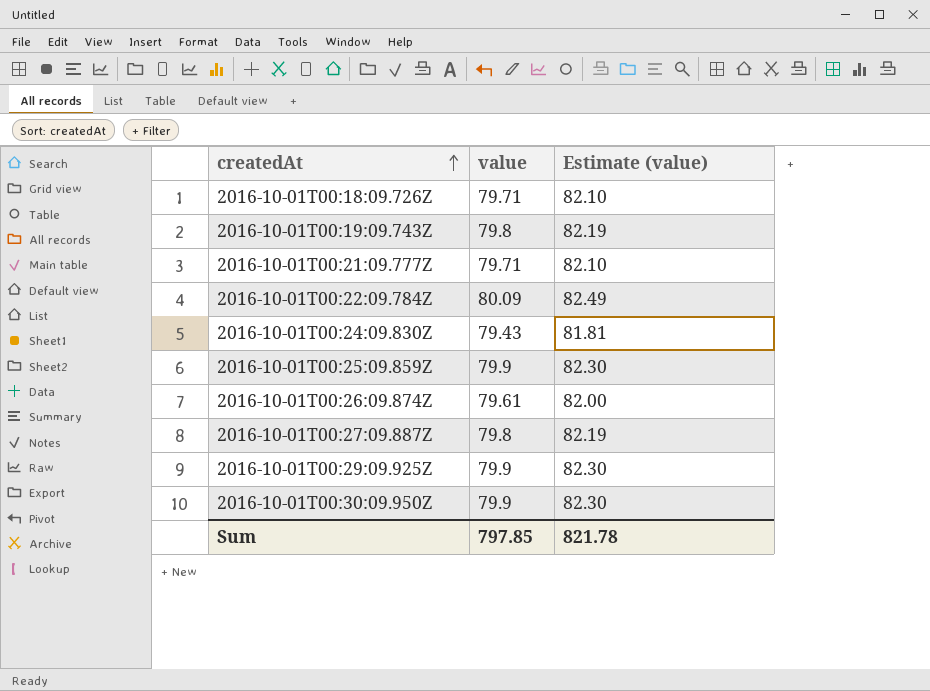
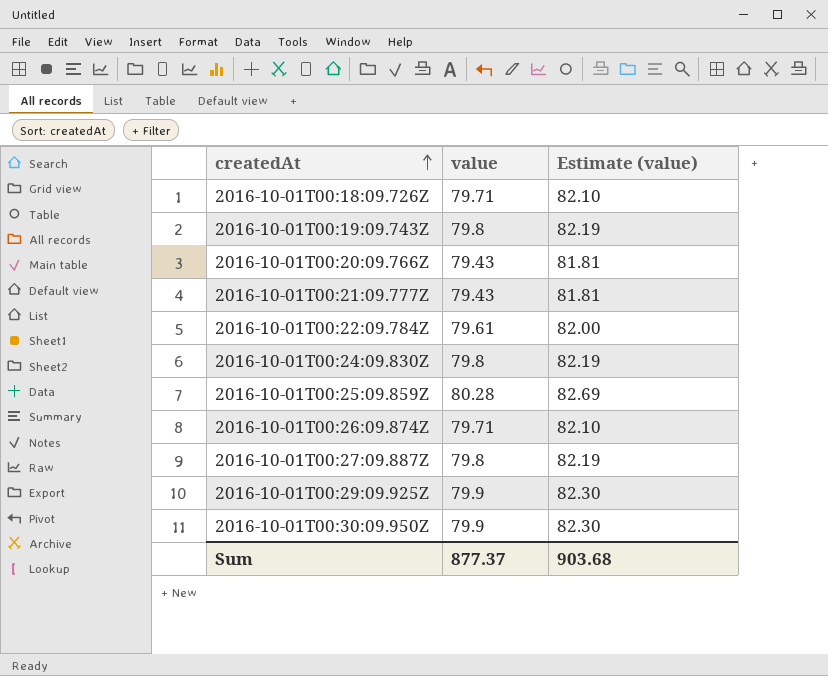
row 2016-10-01T00:20:09.766Z: none -> 79.43 | 81.81
2016-10-01T00:21:09.777Z | value: 79.71 -> 79.43
2016-10-01T00:21:09.777Z | Estimate (value): 82.10 -> 81.81
2016-10-01T00:22:09.784Z | value: 80.09 -> 79.61
2016-10-01T00:22:09.784Z | Estimate (value): 82.49 -> 82.00
2016-10-01T00:24:09.830Z | value: 79.43 -> 79.8
2016-10-01T00:24:09.830Z | Estimate (value): 81.81 -> 82.19
2016-10-01T00:25:09.859Z | value: 79.9 -> 80.28
2016-10-01T00:25:09.859Z | Estimate (value): 82.30 -> 82.69
2016-10-01T00:26:09.874Z | value: 79.61 -> 79.71
2016-10-01T00:26:09.874Z | Estimate (value): 82.00 -> 82.10
Sum | value: 797.85 -> 877.37
Sum | Estimate (value): 821.78 -> 903.68

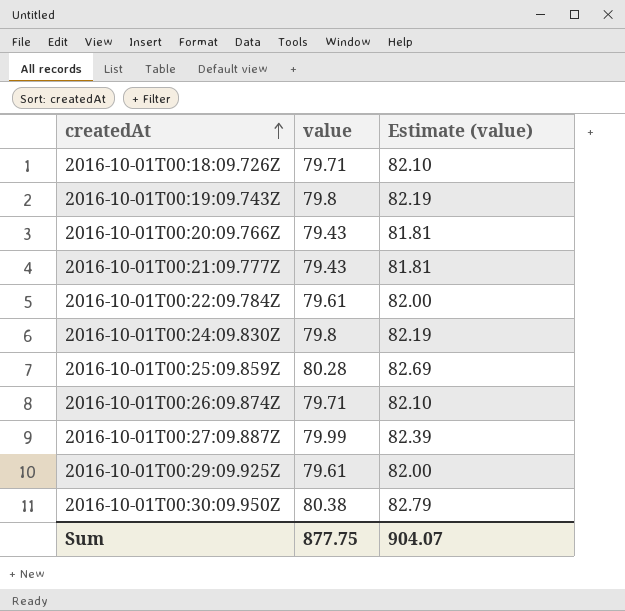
2016-10-01T00:27:09.887Z | value: 79.8 -> 79.99
2016-10-01T00:27:09.887Z | Estimate (value): 82.19 -> 82.39
2016-10-01T00:29:09.925Z | value: 79.9 -> 79.61
2016-10-01T00:29:09.925Z | Estimate (value): 82.30 -> 82.00
2016-10-01T00:30:09.950Z | value: 79.9 -> 80.38
2016-10-01T00:30:09.950Z | Estimate (value): 82.30 -> 82.79
Sum | value: 877.37 -> 877.75
Sum | Estimate (value): 903.68 -> 904.07

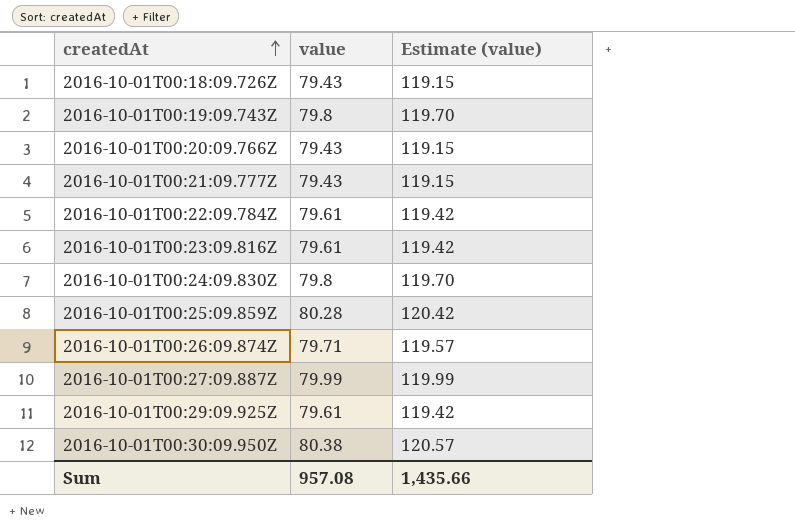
column Estimate (value) | formula: [value] * 1.03 -> [value] * 1.5
2016-10-01T00:18:09.726Z | value: 79.71 -> 79.43
row 2016-10-01T00:23:09.816Z: none -> 79.61 | 119.42
Sum | value: 877.75 -> 957.08
Sum | Estimate (value): 904.07 -> 1,435.66

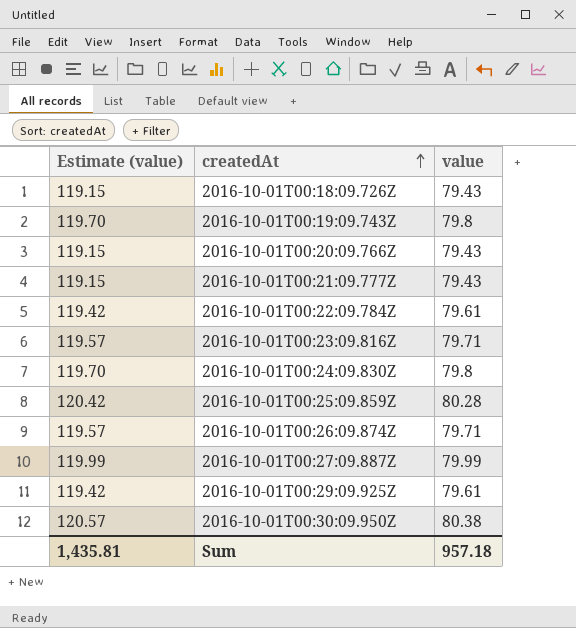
column Estimate (value) | position: 3 -> 1
2016-10-01T00:23:09.816Z | Estimate (value): 119.42 -> 119.57
2016-10-01T00:23:09.816Z | value: 79.61 -> 79.71
Sum | Estimate (value): 1,435.66 -> 1,435.81
Sum | value: 957.08 -> 957.18

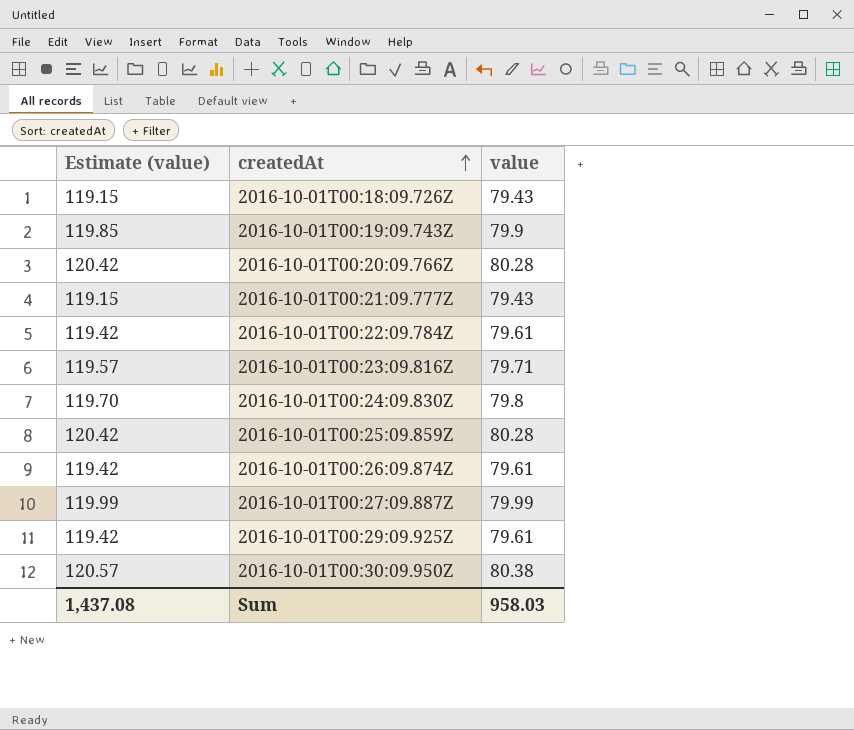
2016-10-01T00:19:09.743Z | Estimate (value): 119.70 -> 119.85
2016-10-01T00:19:09.743Z | value: 79.8 -> 79.9
2016-10-01T00:20:09.766Z | Estimate (value): 119.15 -> 120.42
2016-10-01T00:20:09.766Z | value: 79.43 -> 80.28
2016-10-01T00:26:09.874Z | Estimate (value): 119.57 -> 119.42
2016-10-01T00:26:09.874Z | value: 79.71 -> 79.61
Sum | Estimate (value): 1,435.81 -> 1,437.08
Sum | value: 957.18 -> 958.03

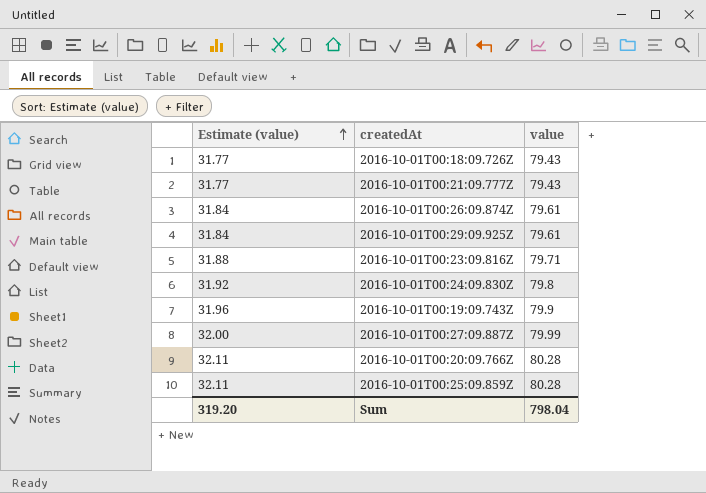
row order: createdAt ascending -> Estimate (value) ascending
column Estimate (value) | formula: [value] * 1.5 -> [value] * 0.4
row 2016-10-01T00:22:09.784Z: 119.42 | 79.61 -> none
row 2016-10-01T00:30:09.950Z: 120.57 | 80.38 -> none
Sum | Estimate (value): 1,437.08 -> 319.20
Sum | value: 958.03 -> 798.04

